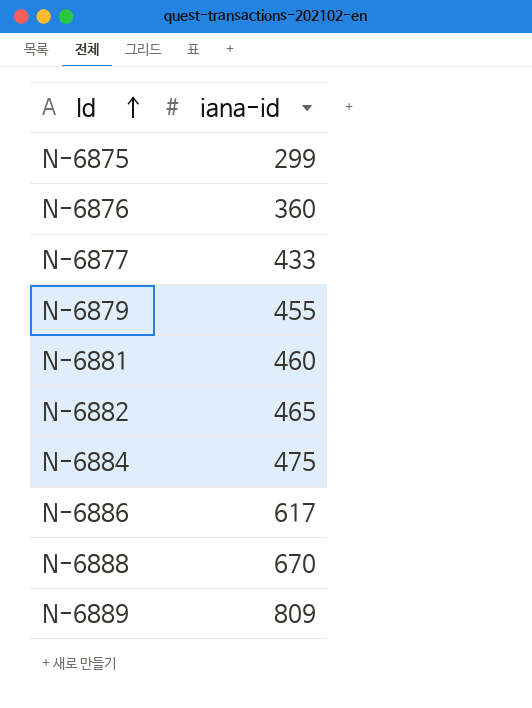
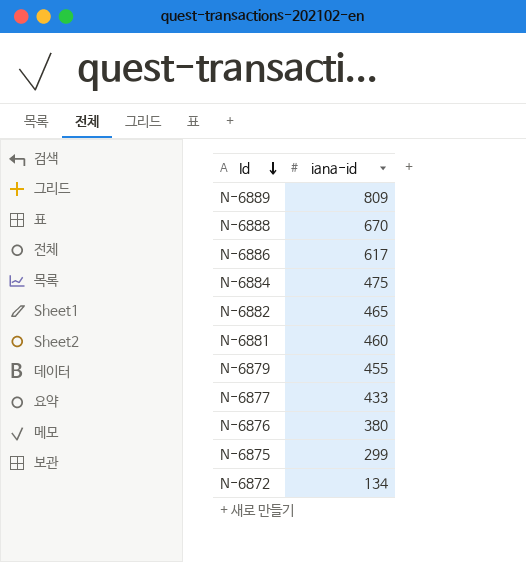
row order: Id ascending -> Id descending
N-6876 | iana-id: 360 -> 380
row N-6872: none -> 134

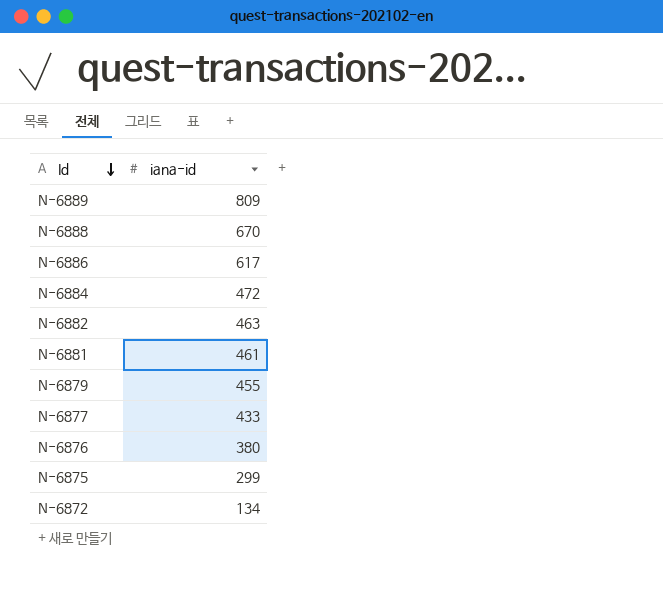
N-6884 | iana-id: 475 -> 472
N-6882 | iana-id: 465 -> 463
N-6881 | iana-id: 460 -> 461

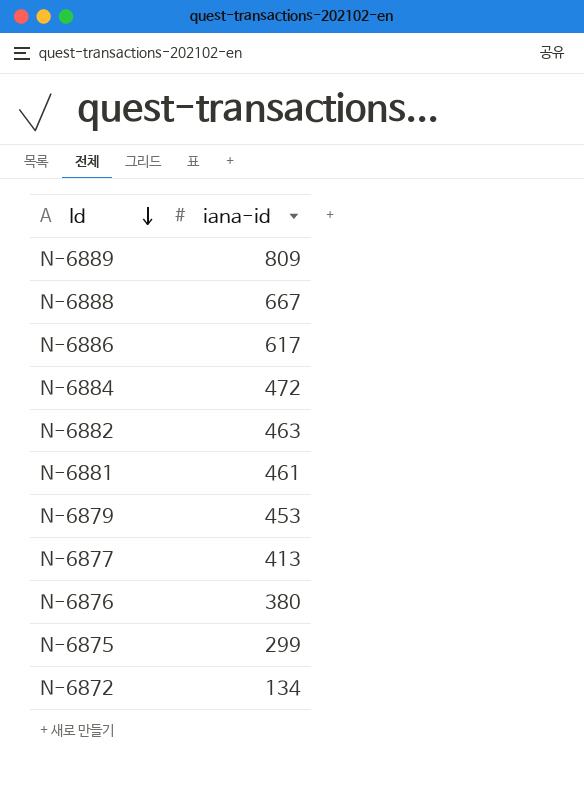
N-6888 | iana-id: 670 -> 667
N-6879 | iana-id: 455 -> 453
N-6877 | iana-id: 433 -> 413

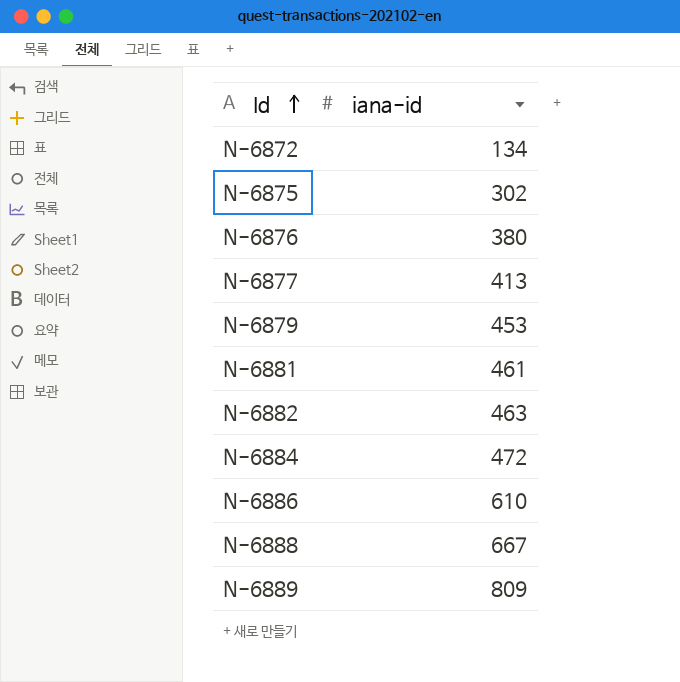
row order: Id descending -> Id ascending
N-6875 | iana-id: 299 -> 302
N-6886 | iana-id: 617 -> 610

